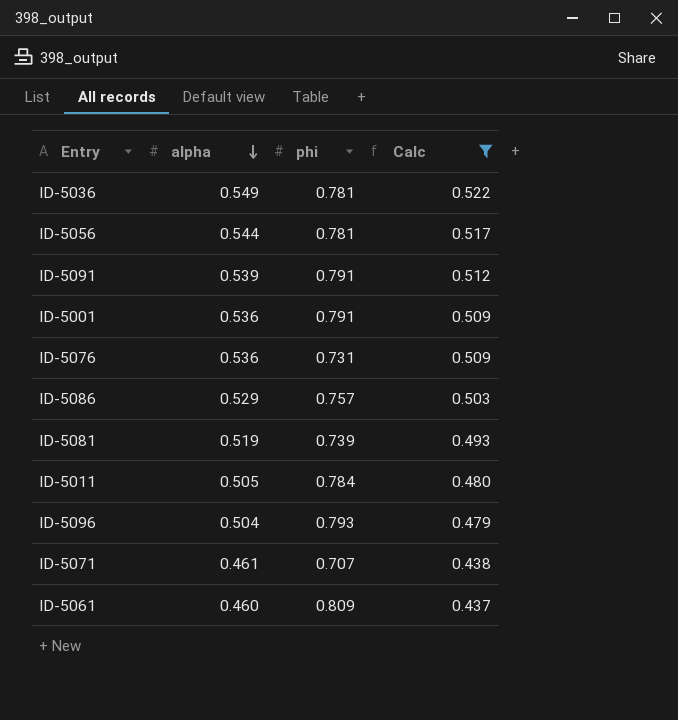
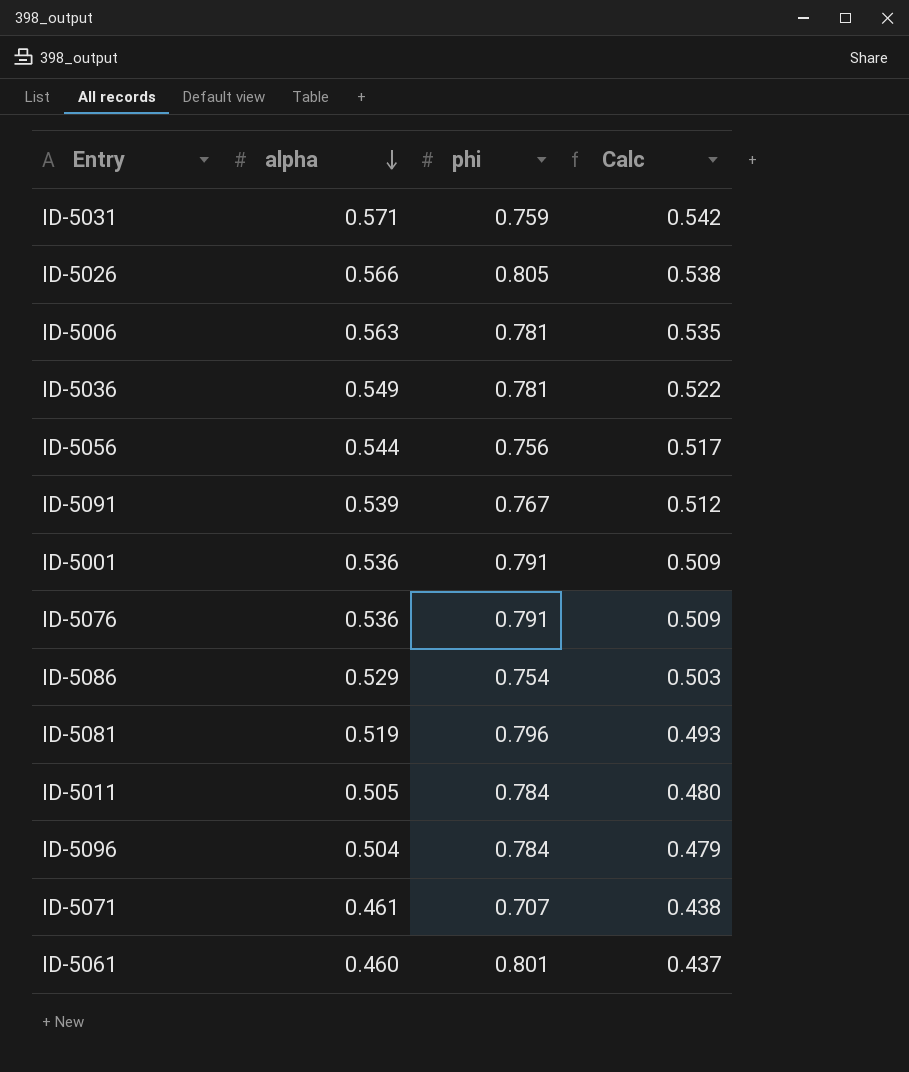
filter: Calc <= 0.522 -> none
ID-5056 | phi: 0.781 -> 0.756
ID-5091 | phi: 0.791 -> 0.767
ID-5076 | phi: 0.731 -> 0.791
ID-5086 | phi: 0.757 -> 0.754
ID-5081 | phi: 0.739 -> 0.796
ID-5096 | phi: 0.793 -> 0.784
ID-5061 | phi: 0.809 -> 0.801

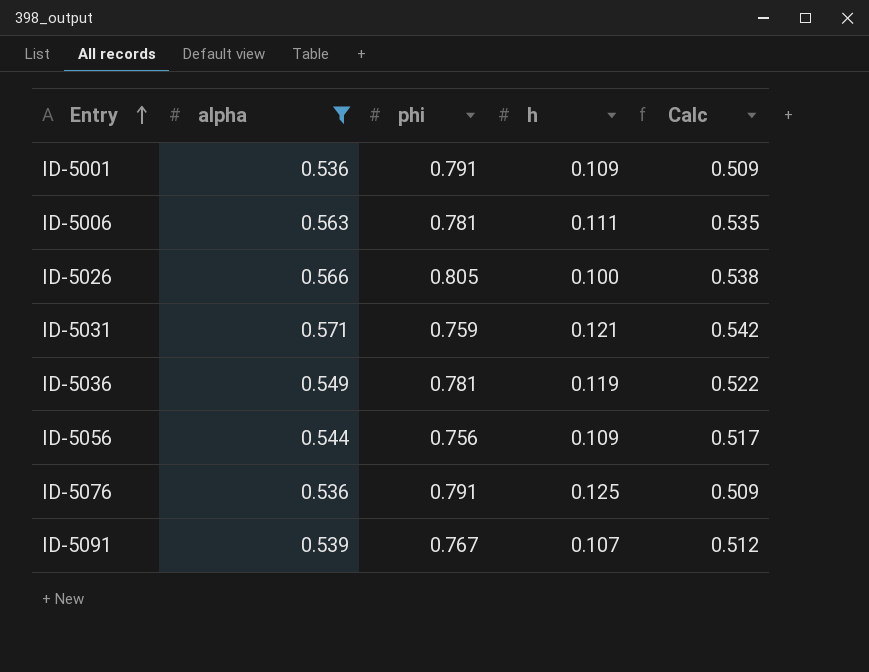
filter: none -> alpha >= 0.536
row order: alpha descending -> Entry ascending
column h | position: none -> 4

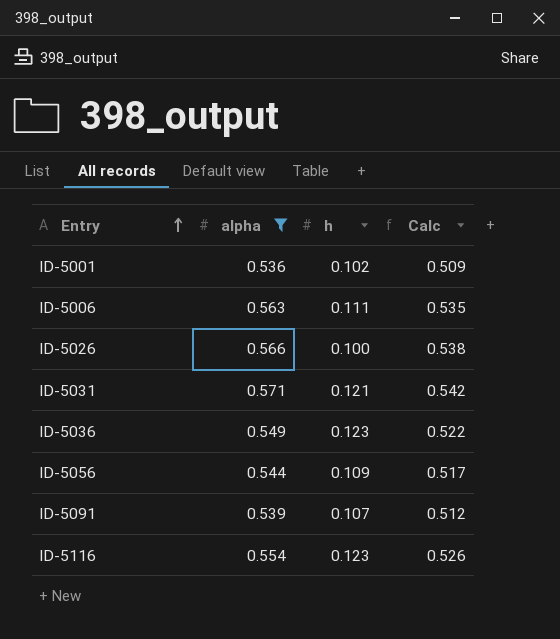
column phi | position: 3 -> none
row ID-5076: 0.536 | 0.791 | 0.125 | 0.509 -> none
ID-5001 | h: 0.109 -> 0.102
ID-5036 | h: 0.119 -> 0.123
row ID-5116: none -> 0.554 | 0.123 | 0.526

